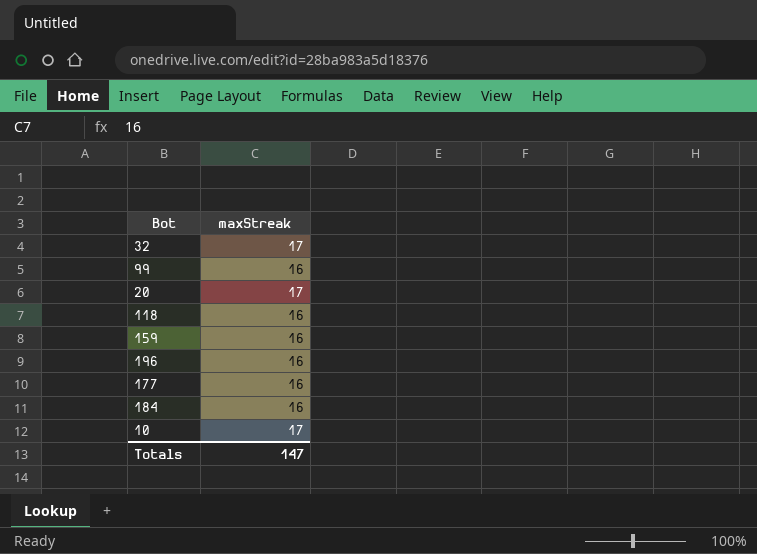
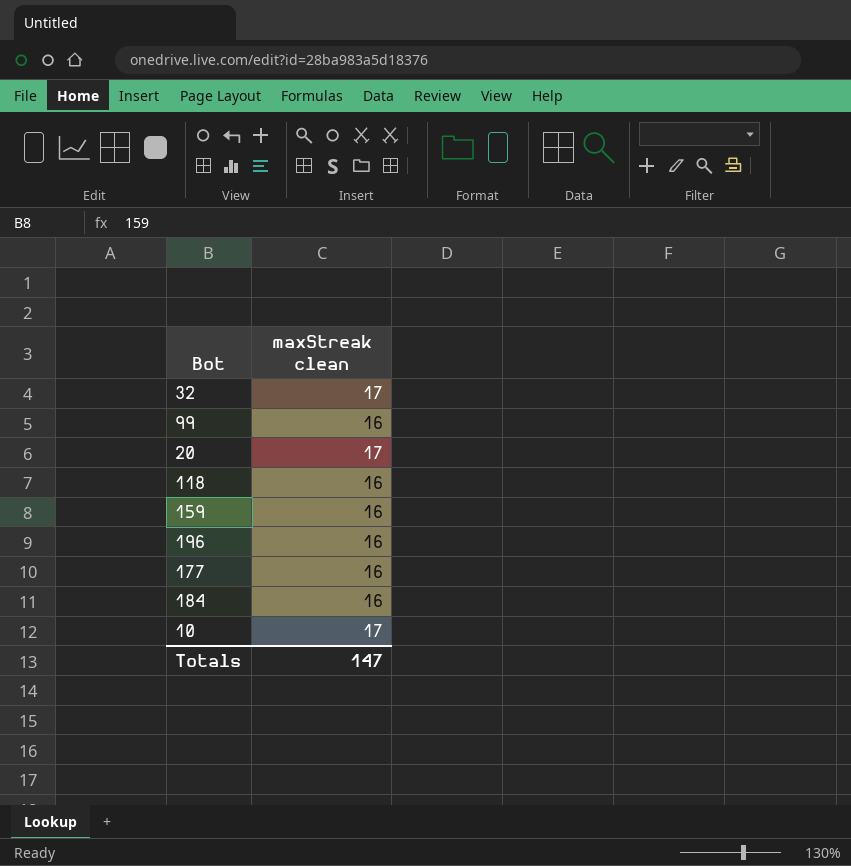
column name: maxStreak -> maxStreak clean

